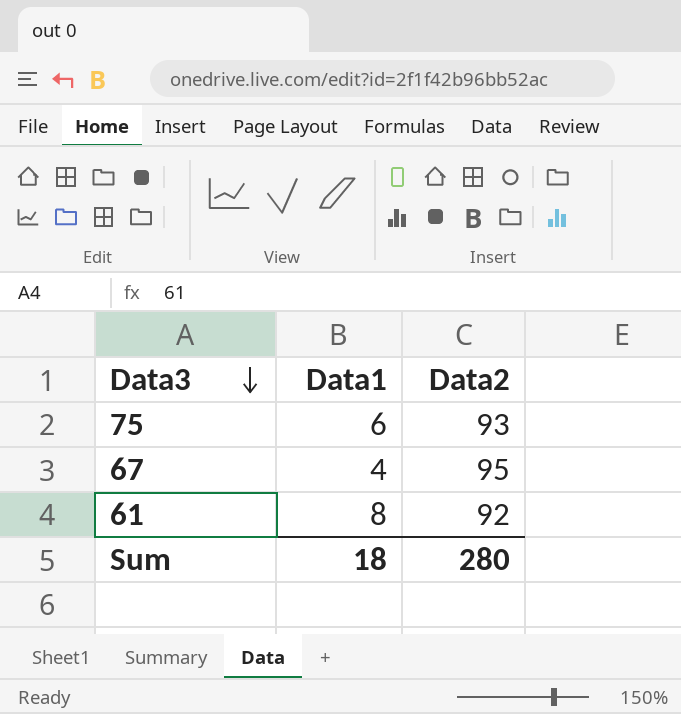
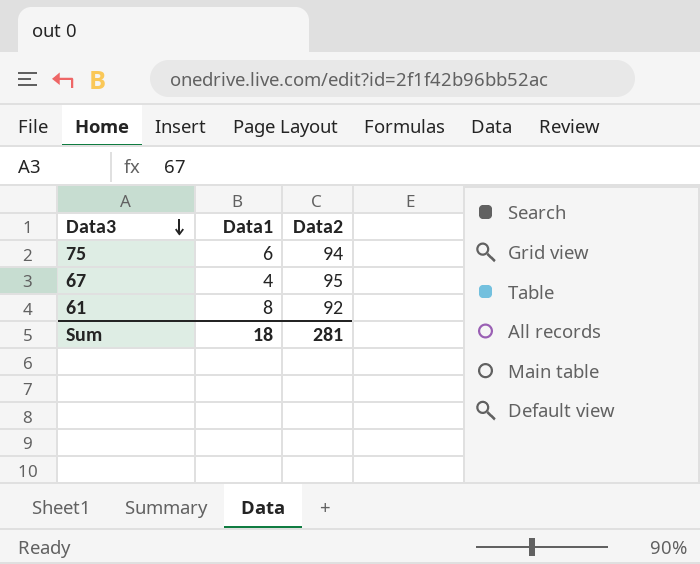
75 | Data2: 93 -> 94
Sum | Data2: 280 -> 281

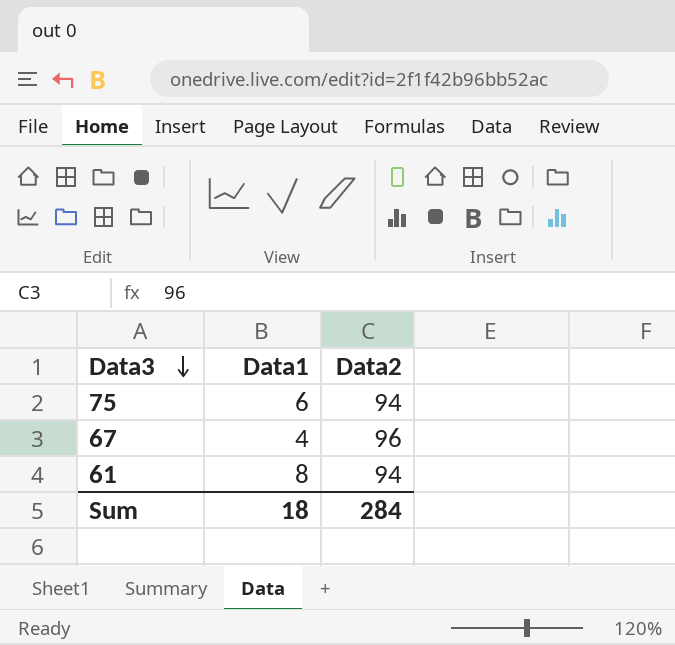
67 | Data2: 95 -> 96
61 | Data2: 92 -> 94
Sum | Data2: 281 -> 284

